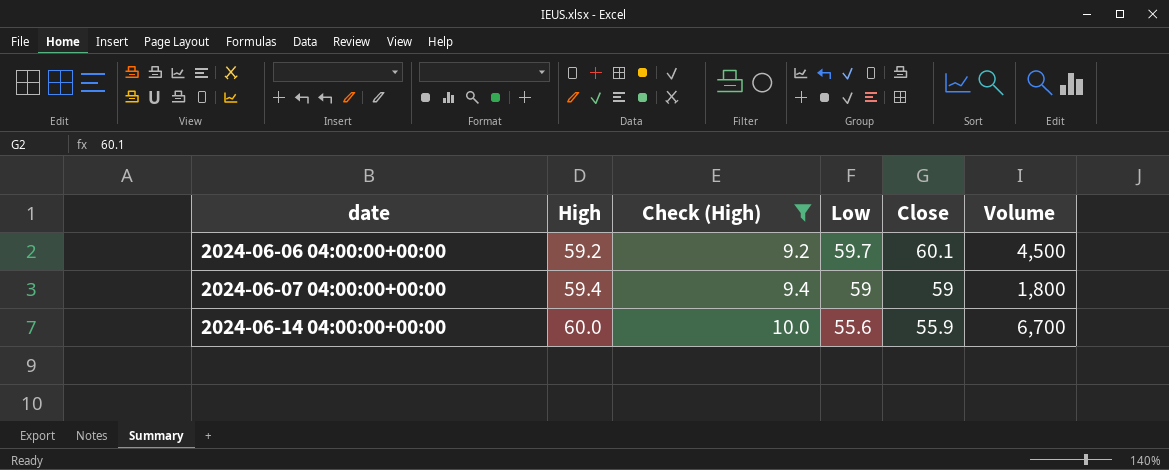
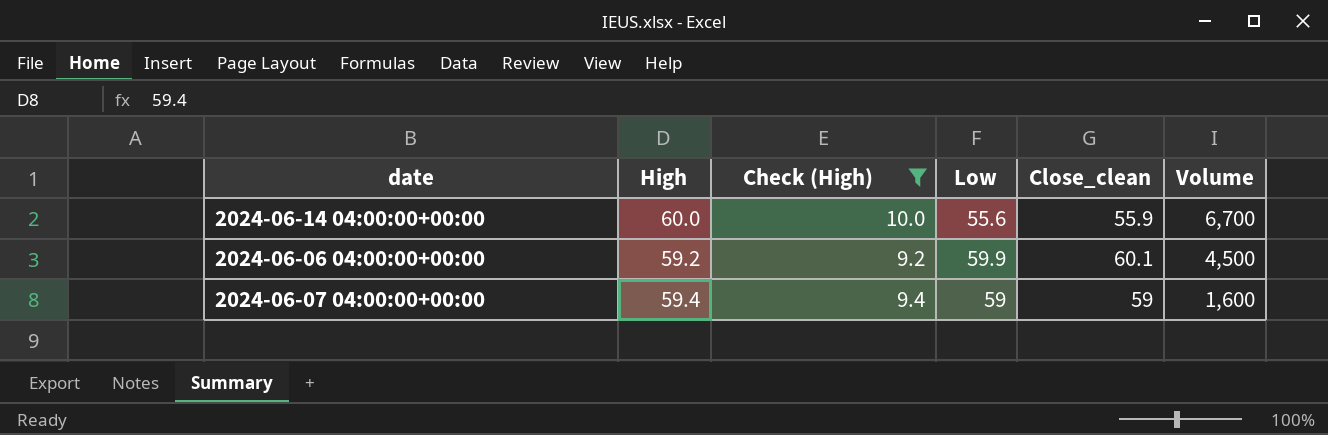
row order: date ascending -> Volume descending
column name: Close -> Close_clean
2024-06-06 04:00:00+00:00 | Low: 59.7 -> 59.9
2024-06-07 04:00:00+00:00 | Volume: 1,800 -> 1,600

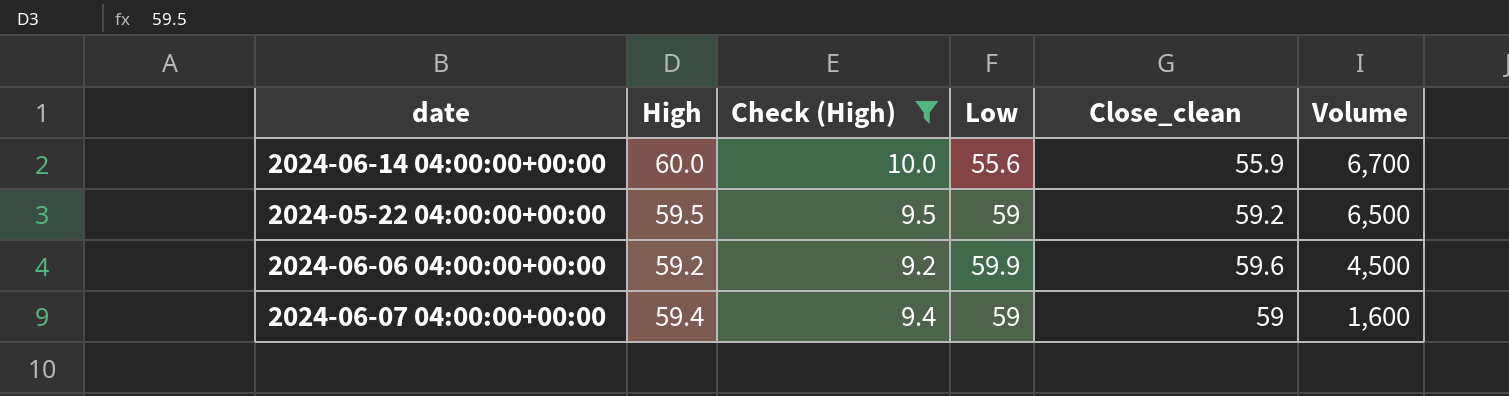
row 2024-05-22 04:00:00+00:00: none -> 59.5 | 9.5 | 59 | 59.2 | 6,500
2024-06-06 04:00:00+00:00 | Close_clean: 60.1 -> 59.6

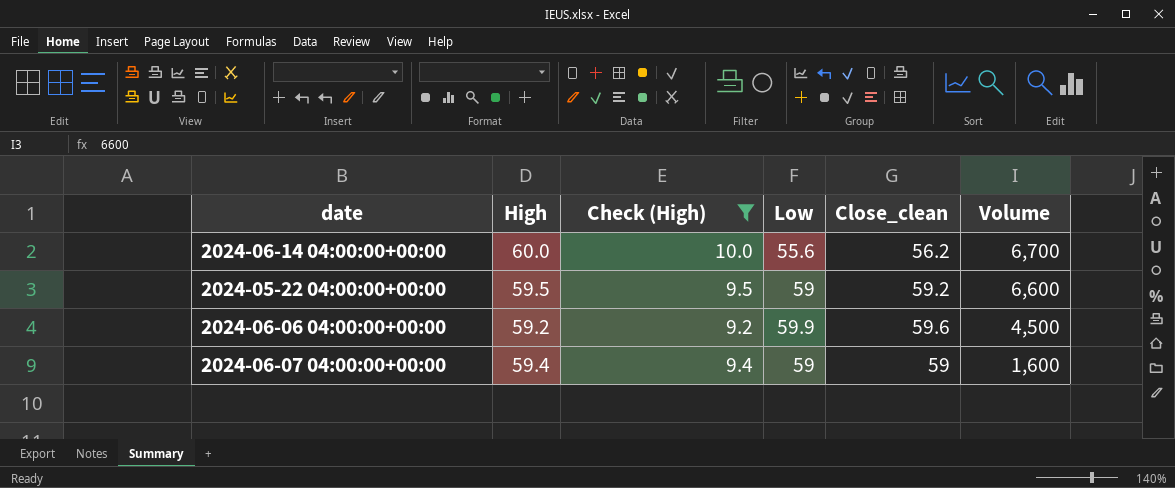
2024-06-14 04:00:00+00:00 | Close_clean: 55.9 -> 56.2
2024-05-22 04:00:00+00:00 | Volume: 6,500 -> 6,600

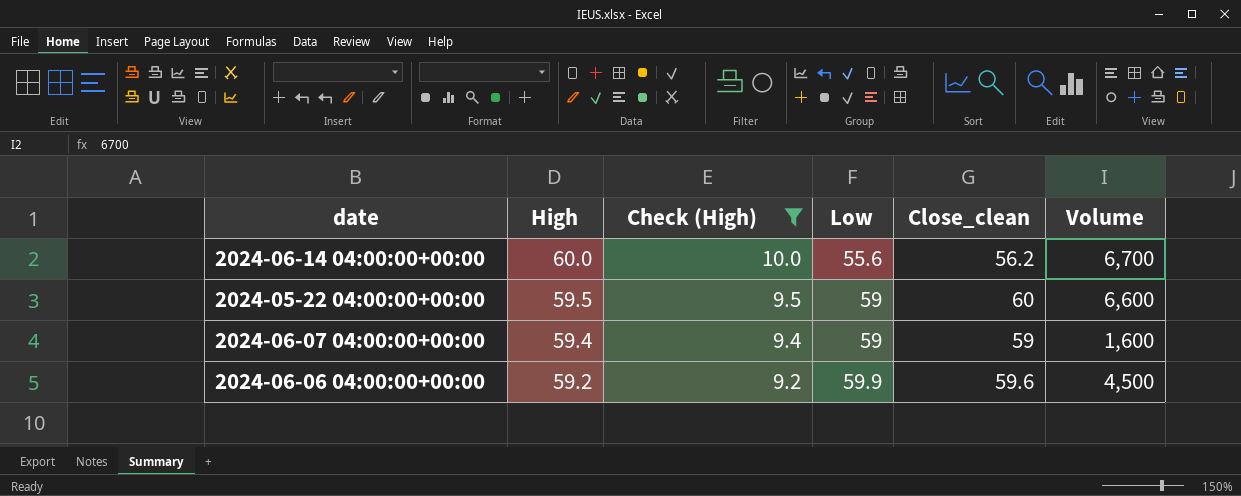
row order: Volume descending -> High descending
2024-05-22 04:00:00+00:00 | Close_clean: 59.2 -> 60

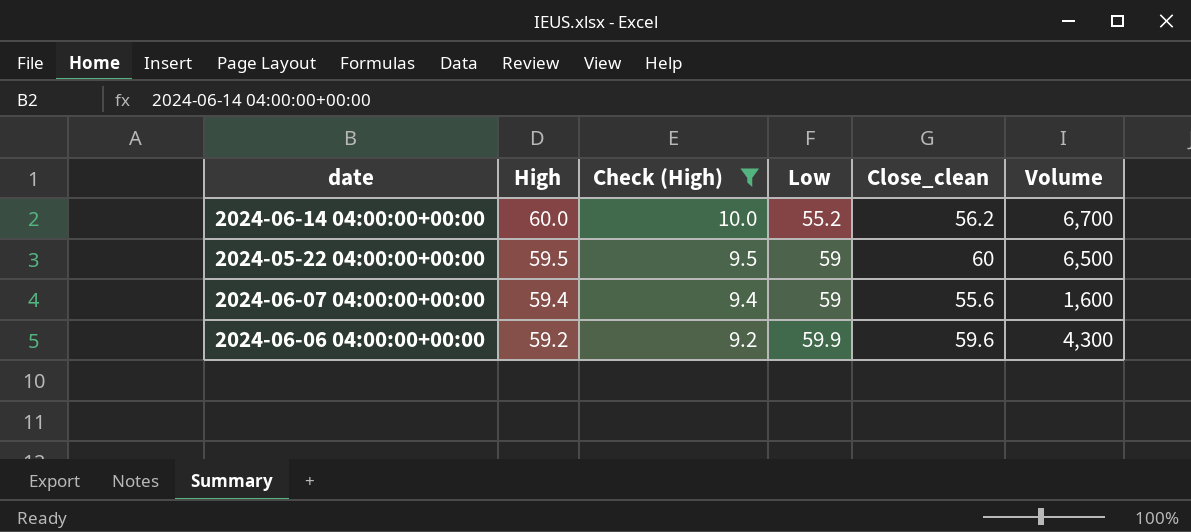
2024-06-14 04:00:00+00:00 | Low: 55.6 -> 55.2
2024-05-22 04:00:00+00:00 | Volume: 6,600 -> 6,500
2024-06-07 04:00:00+00:00 | Close_clean: 59 -> 55.6
2024-06-06 04:00:00+00:00 | Volume: 4,500 -> 4,300

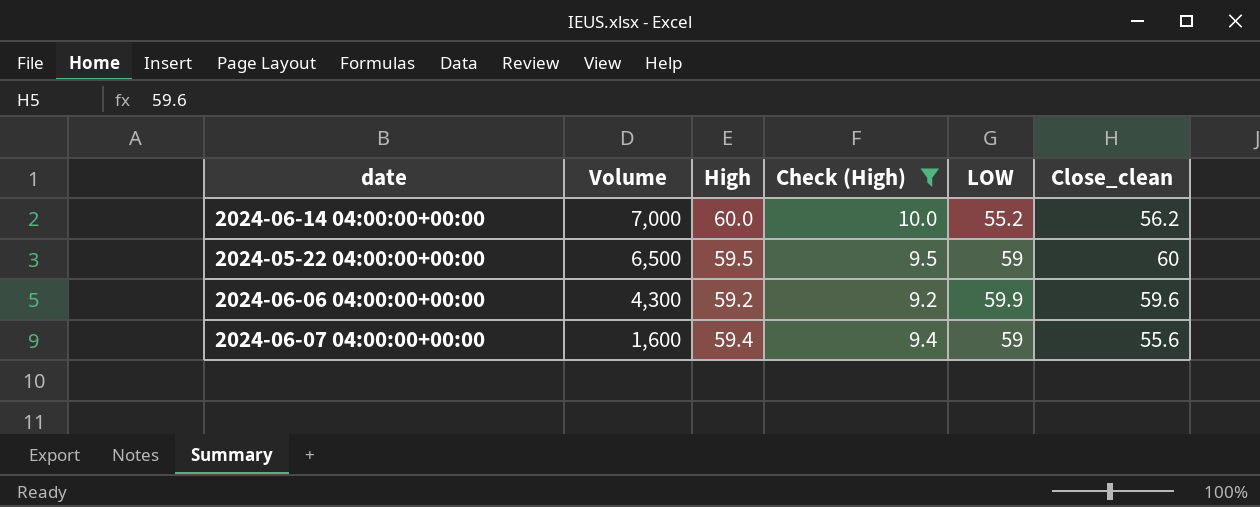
row order: High descending -> Volume descending
column Volume | position: 6 -> 2
column name: Low -> LOW
2024-06-14 04:00:00+00:00 | Volume: 6,700 -> 7,000

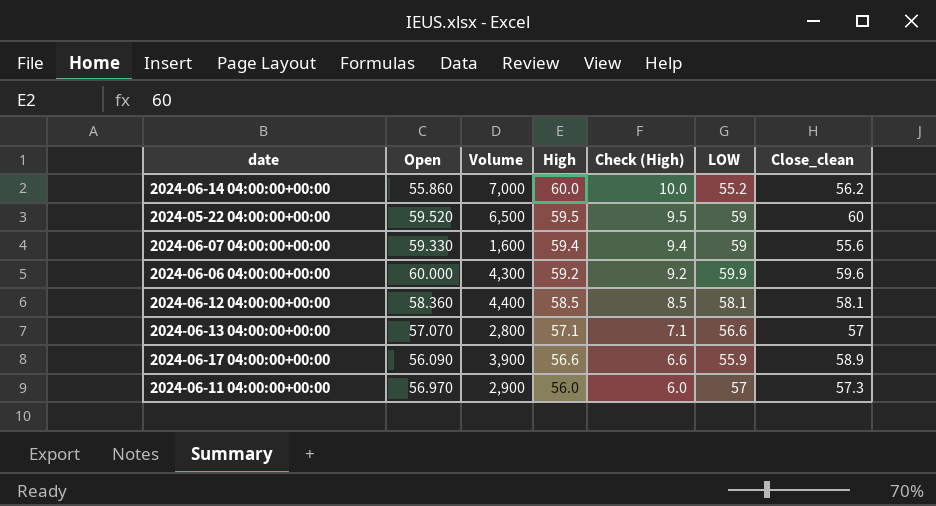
filter: Check (High) >= 9.2 -> none
row order: Volume descending -> High descending
column Open | position: none -> 2

